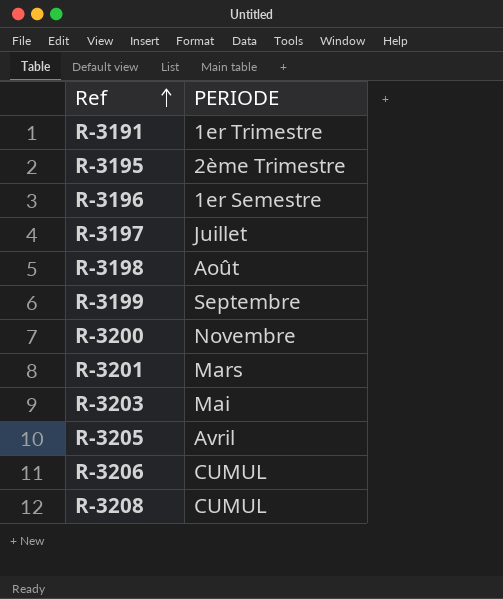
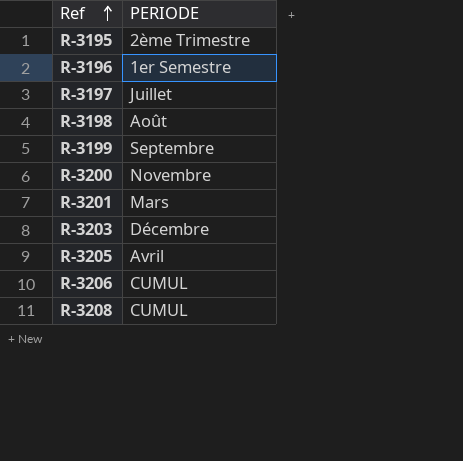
row R-3191: 1er Trimestre -> none
R-3203 | PERIODE: Mai -> Décembre

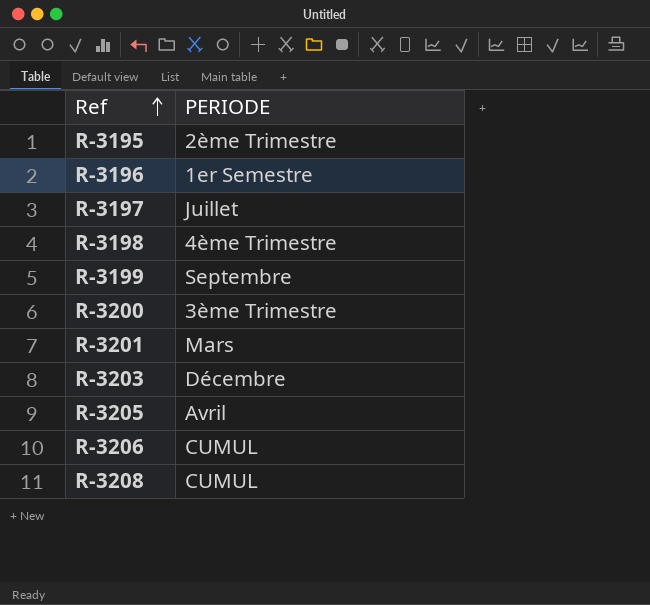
R-3198 | PERIODE: Août -> 4ème Trimestre
R-3200 | PERIODE: Novembre -> 3ème Trimestre

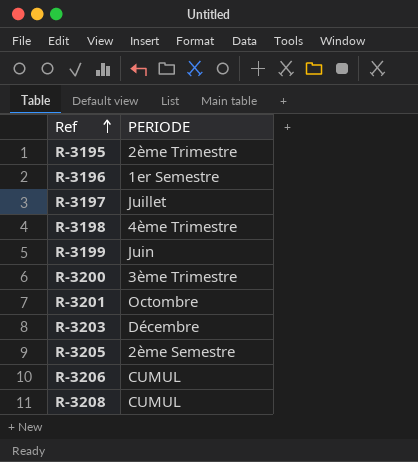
R-3199 | PERIODE: Septembre -> Juin
R-3201 | PERIODE: Mars -> Octombre
R-3205 | PERIODE: Avril -> 2ème Semestre

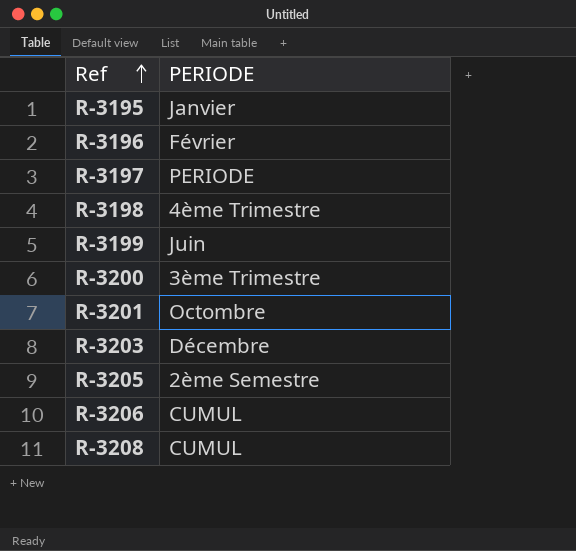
R-3195 | PERIODE: 2ème Trimestre -> Janvier
R-3196 | PERIODE: 1er Semestre -> Février
R-3197 | PERIODE: Juillet -> PERIODE

